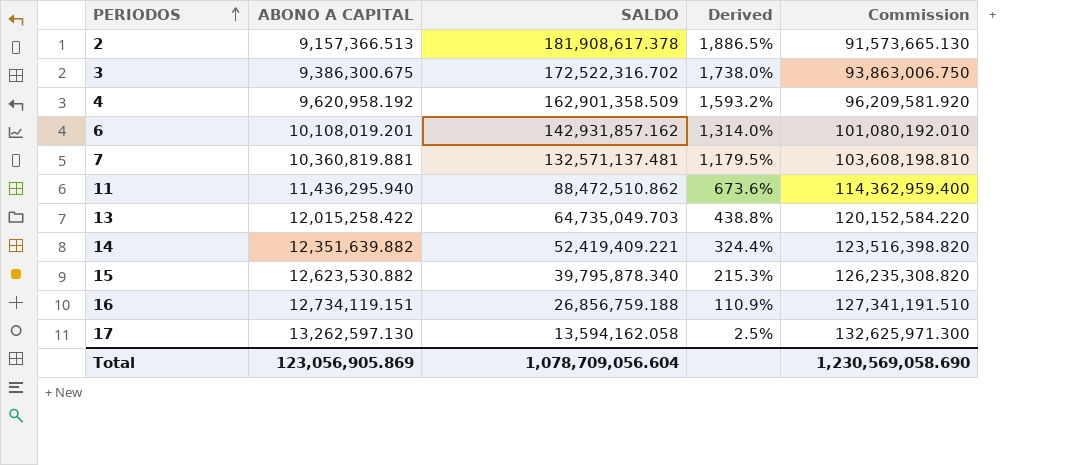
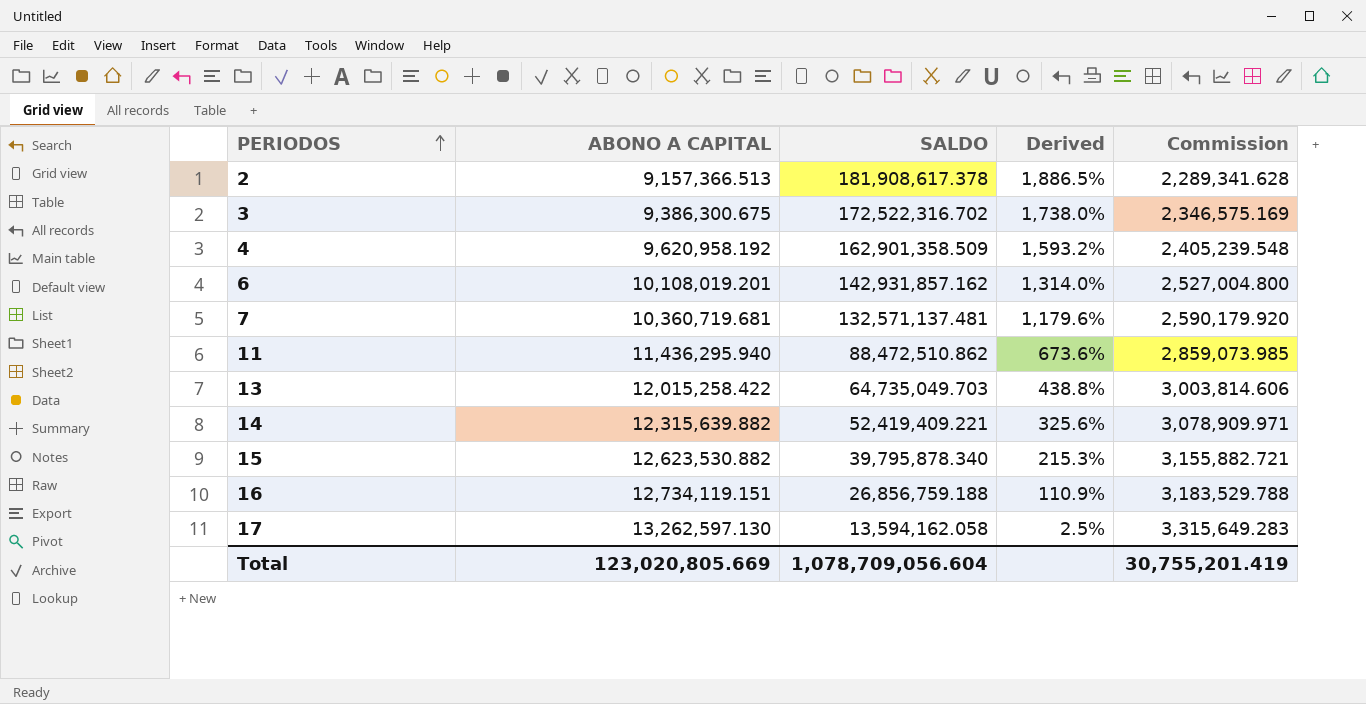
column Commission | formula: [ABONO A CAPITAL] * 10 -> [ABONO A CAPITAL] * 0.25
7 | ABONO A CAPITAL: 10,360,819.881 -> 10,360,719.681
7 | Derived: 1,179.5% -> 1,179.6%
14 | ABONO A CAPITAL: 12,351,639.882 -> 12,315,639.882
14 | Derived: 324.4% -> 325.6%
Total | ABONO A CAPITAL: 123,056,905.869 -> 123,020,805.669
Total | Commission: 1,230,569,058.690 -> 30,755,201.419

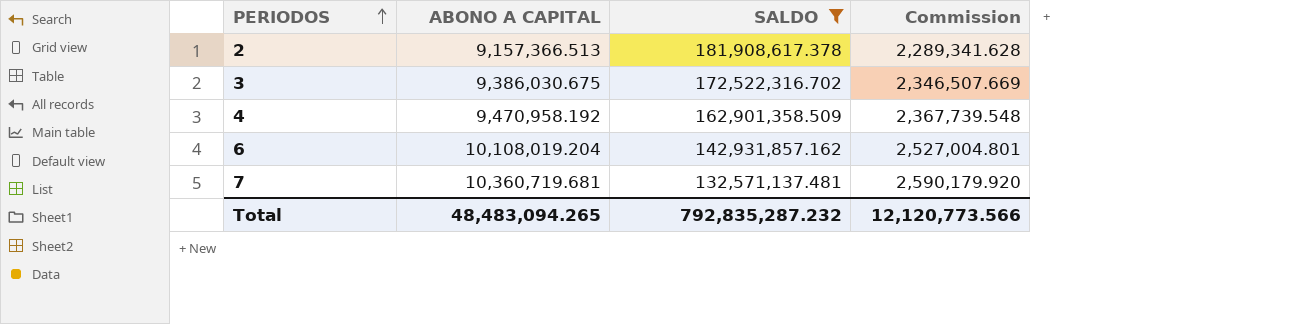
filter: none -> SALDO >= 132,571,137.481
column Derived | formula: ([SALDO] - [ABONO A CAPITAL]) / [ABONO A CAPITAL] -> none
3 | ABONO A CAPITAL: 9,386,300.675 -> 9,386,030.675
3 | Commission: 2,346,575.169 -> 2,346,507.669
4 | ABONO A CAPITAL: 9,620,958.192 -> 9,470,958.192
4 | Commission: 2,405,239.548 -> 2,367,739.548
6 | ABONO A CAPITAL: 10,108,019.201 -> 10,108,019.204
6 | Commission: 2,527,004.800 -> 2,527,004.801
Total | ABONO A CAPITAL: 123,020,805.669 -> 48,483,094.265
Total | SALDO: 1,078,709,056.604 -> 792,835,287.232
Total | Commission: 30,755,201.419 -> 12,120,773.566

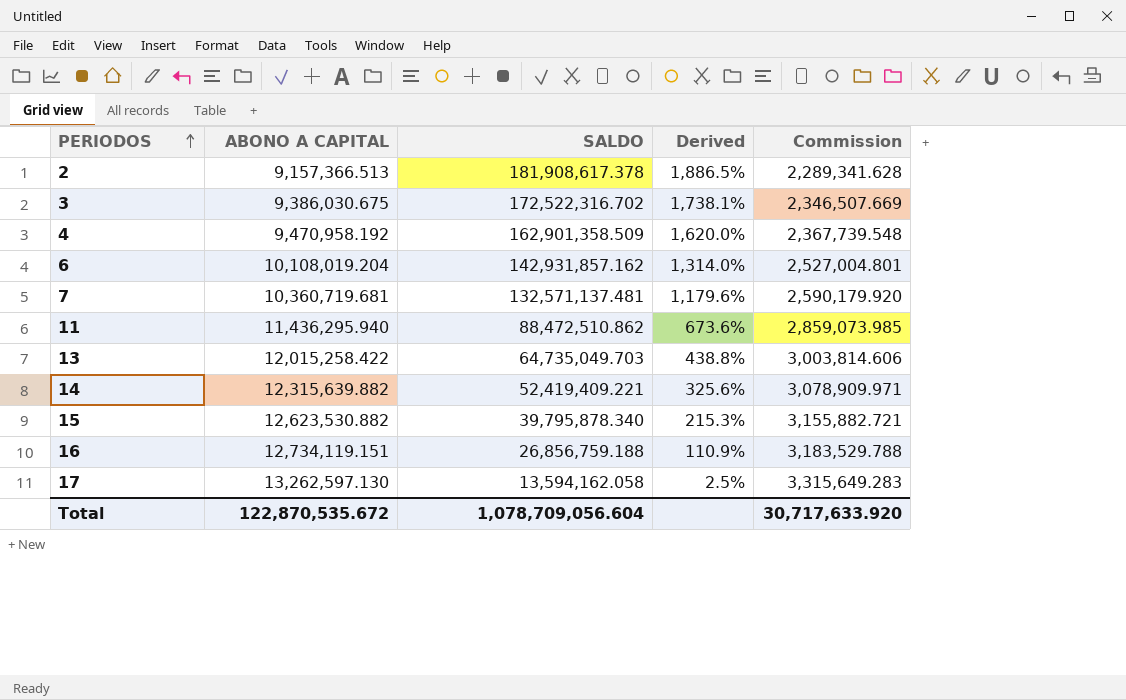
filter: SALDO >= 132,571,137.481 -> none
column Derived | formula: none -> ([SALDO] - [ABONO A CAPITAL]) / [ABONO A CAPITAL]
Total | ABONO A CAPITAL: 48,483,094.265 -> 122,870,535.672
Total | SALDO: 792,835,287.232 -> 1,078,709,056.604
Total | Commission: 12,120,773.566 -> 30,717,633.920

